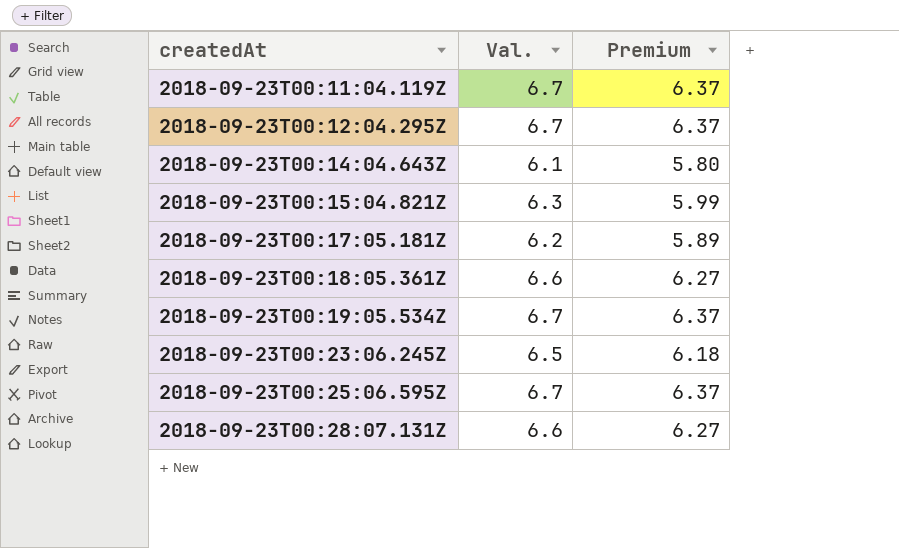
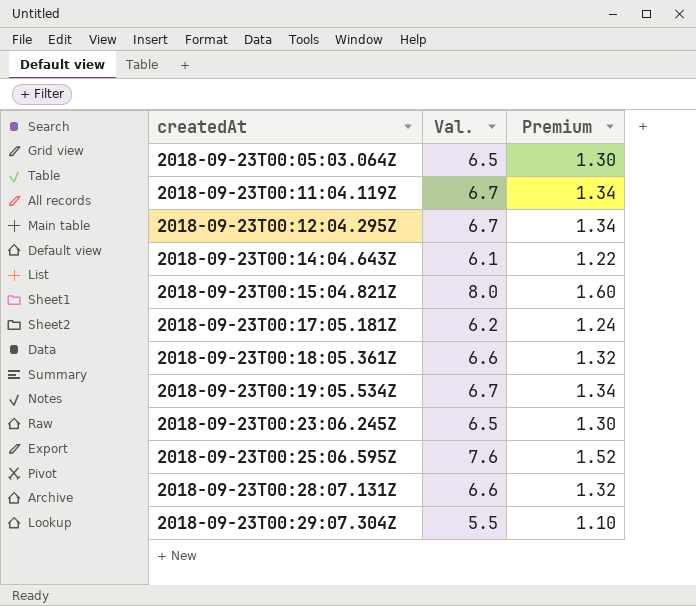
column Premium | formula: [Val.] * 0.95 -> [Val.] * 0.2
row 2018-09-23T00:05:03.064Z: none -> 6.5 | 1.30
2018-09-23T00:15:04.821Z | Val.: 6.3 -> 8.0
2018-09-23T00:25:06.595Z | Val.: 6.7 -> 7.6
row 2018-09-23T00:29:07.304Z: none -> 5.5 | 1.10

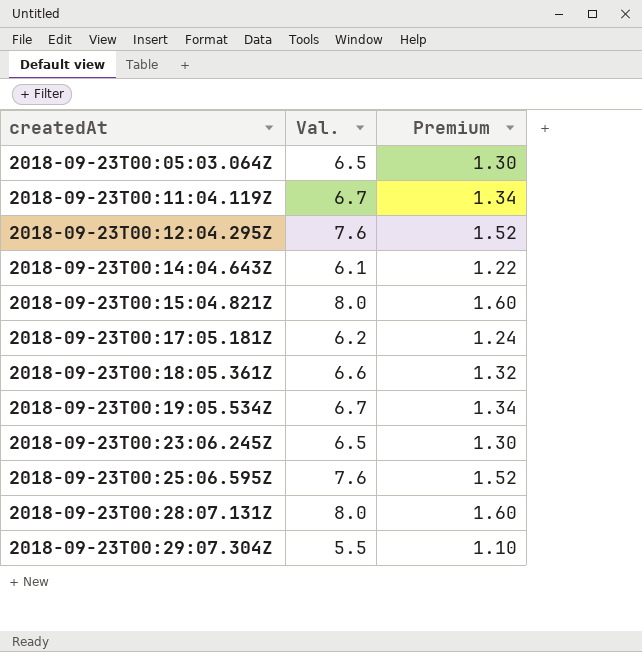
2018-09-23T00:12:04.295Z | Val.: 6.7 -> 7.6
2018-09-23T00:12:04.295Z | Premium: 1.34 -> 1.52
2018-09-23T00:28:07.131Z | Val.: 6.6 -> 8.0
2018-09-23T00:28:07.131Z | Premium: 1.32 -> 1.60

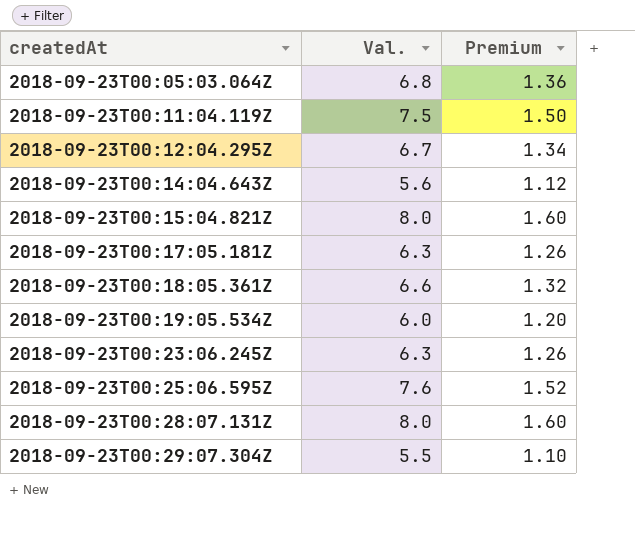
2018-09-23T00:05:03.064Z | Val.: 6.5 -> 6.8
2018-09-23T00:05:03.064Z | Premium: 1.30 -> 1.36
2018-09-23T00:11:04.119Z | Val.: 6.7 -> 7.5
2018-09-23T00:11:04.119Z | Premium: 1.34 -> 1.50
2018-09-23T00:12:04.295Z | Val.: 7.6 -> 6.7
2018-09-23T00:12:04.295Z | Premium: 1.52 -> 1.34
2018-09-23T00:14:04.643Z | Val.: 6.1 -> 5.6
2018-09-23T00:14:04.643Z | Premium: 1.22 -> 1.12
2018-09-23T00:17:05.181Z | Val.: 6.2 -> 6.3
2018-09-23T00:17:05.181Z | Premium: 1.24 -> 1.26
2018-09-23T00:19:05.534Z | Val.: 6.7 -> 6.0
2018-09-23T00:19:05.534Z | Premium: 1.34 -> 1.20
2018-09-23T00:23:06.245Z | Val.: 6.5 -> 6.3
2018-09-23T00:23:06.245Z | Premium: 1.30 -> 1.26

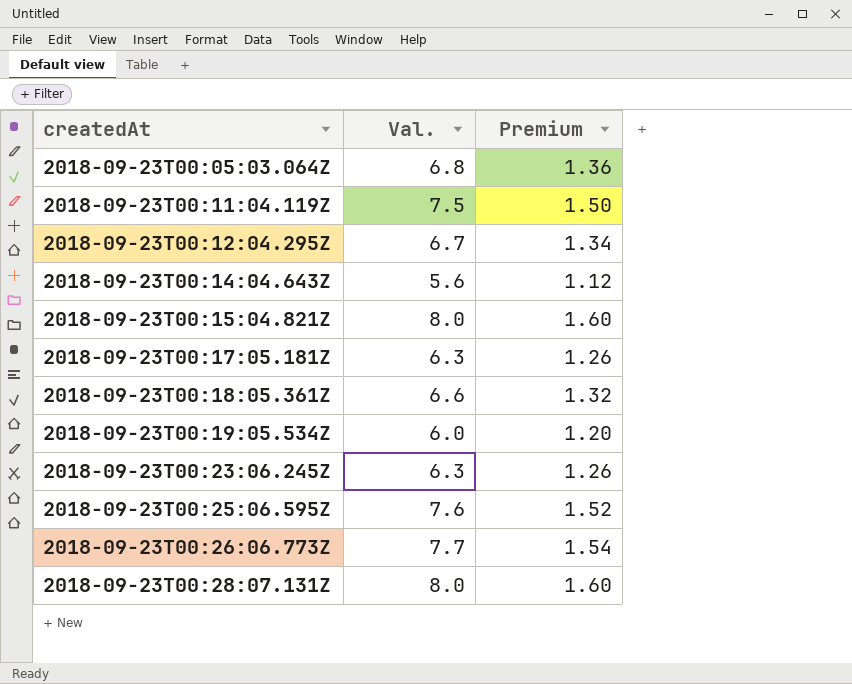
row 2018-09-23T00:29:07.304Z: 5.5 | 1.10 -> none
row 2018-09-23T00:26:06.773Z: none -> 7.7 | 1.54

